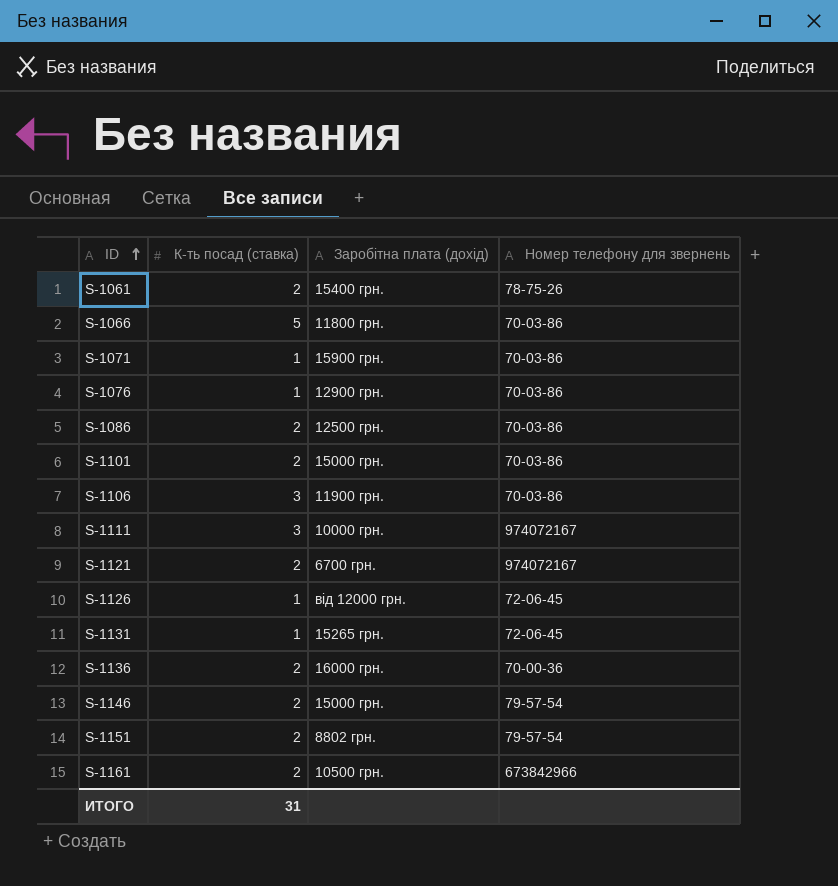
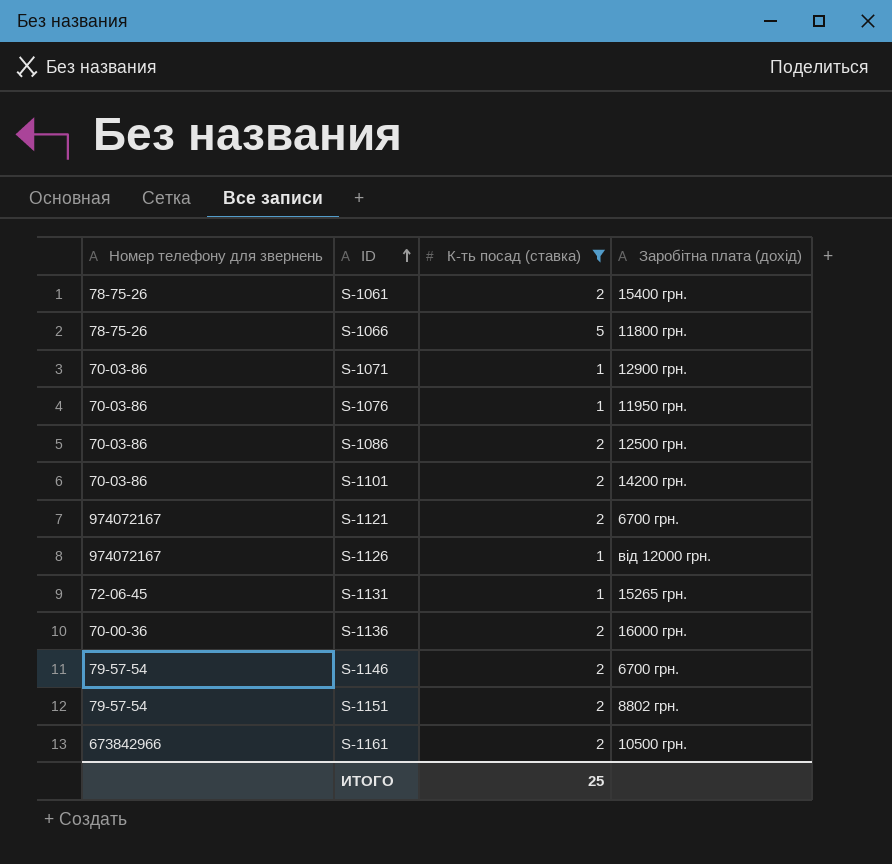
filter: none -> К-ть посад (ставка) != 3
column Номер телефону для звернень | position: 4 -> 1
S-1066 | Номер телефону для звернень: 70-03-86 -> 78-75-26
S-1071 | Заробітна плата (дохід): 15900 грн. -> 12900 грн.
S-1076 | Заробітна плата (дохід): 12900 грн. -> 11950 грн.
S-1101 | Заробітна плата (дохід): 15000 грн. -> 14200 грн.
S-1126 | Номер телефону для звернень: 72-06-45 -> 974072167
S-1146 | Заробітна плата (дохід): 15000 грн. -> 6700 грн.
ИТОГО | К-ть посад (ставка): 31 -> 25

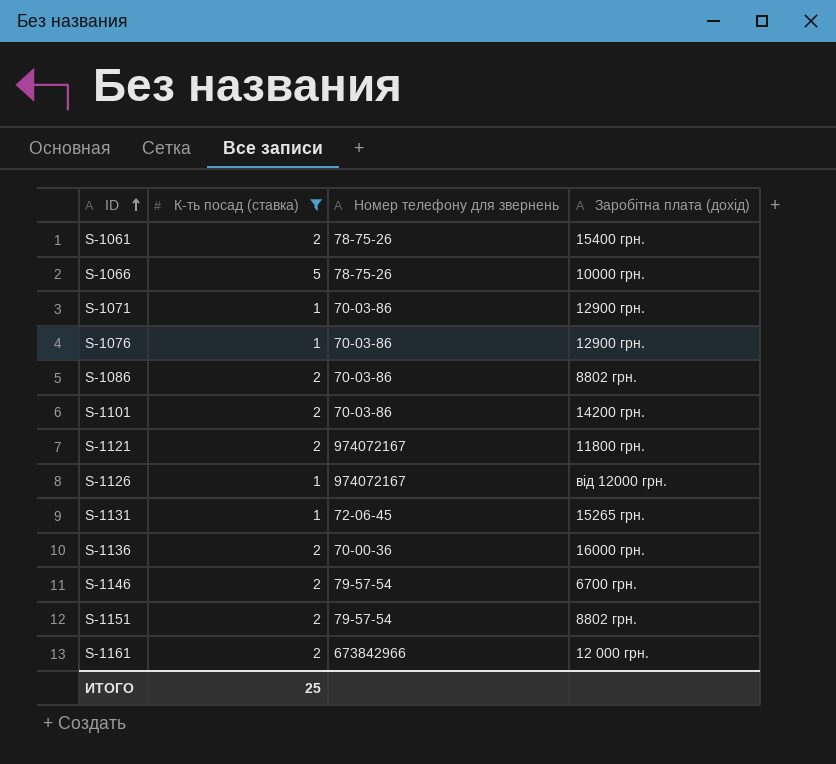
column Номер телефону для звернень | position: 1 -> 3
S-1066 | Заробітна плата (дохід): 11800 грн. -> 10000 грн.
S-1076 | Заробітна плата (дохід): 11950 грн. -> 12900 грн.
S-1086 | Заробітна плата (дохід): 12500 грн. -> 8802 грн.
S-1121 | Заробітна плата (дохід): 6700 грн. -> 11800 грн.
S-1161 | Заробітна плата (дохід): 10500 грн. -> 12 000 грн.

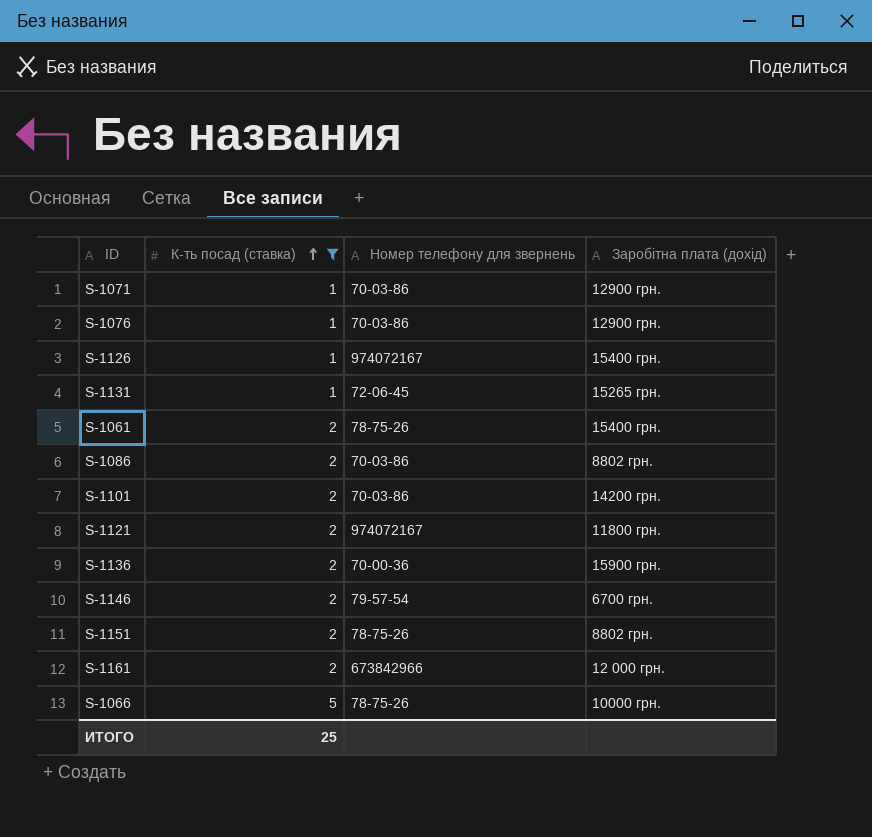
row order: ID ascending -> К-ть посад (ставка) ascending
S-1126 | Заробітна плата (дохід): від 12000 грн. -> 15400 грн.
S-1136 | Заробітна плата (дохід): 16000 грн. -> 15900 грн.
S-1151 | Номер телефону для звернень: 79-57-54 -> 78-75-26

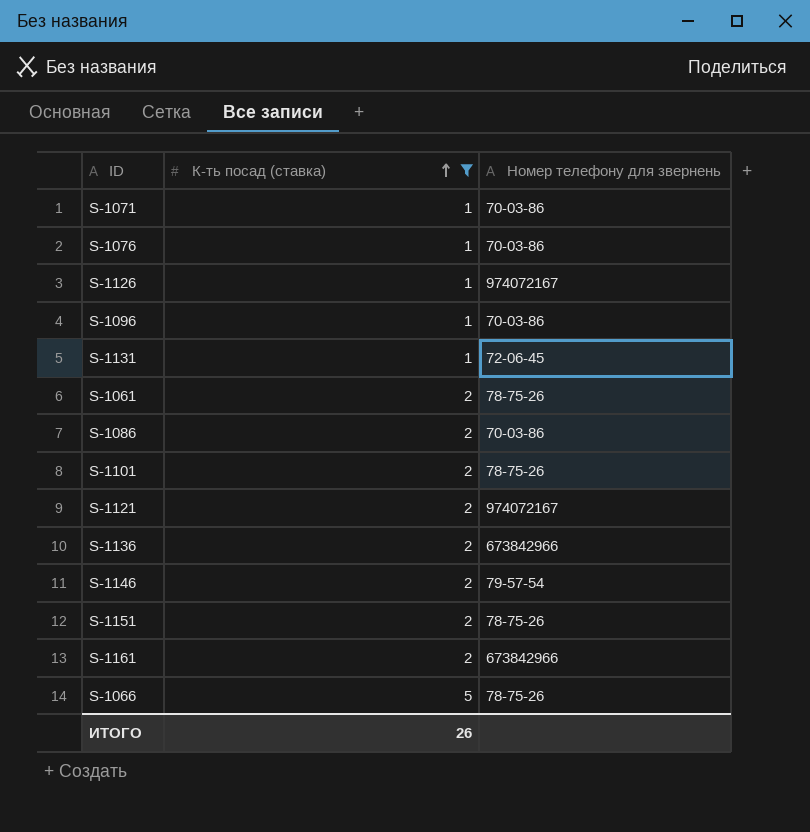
column Заробітна плата (дохід) | position: 4 -> none
row S-1096: none -> 1 | 70-03-86
S-1101 | Номер телефону для звернень: 70-03-86 -> 78-75-26
S-1136 | Номер телефону для звернень: 70-00-36 -> 673842966
ИТОГО | К-ть посад (ставка): 25 -> 26

